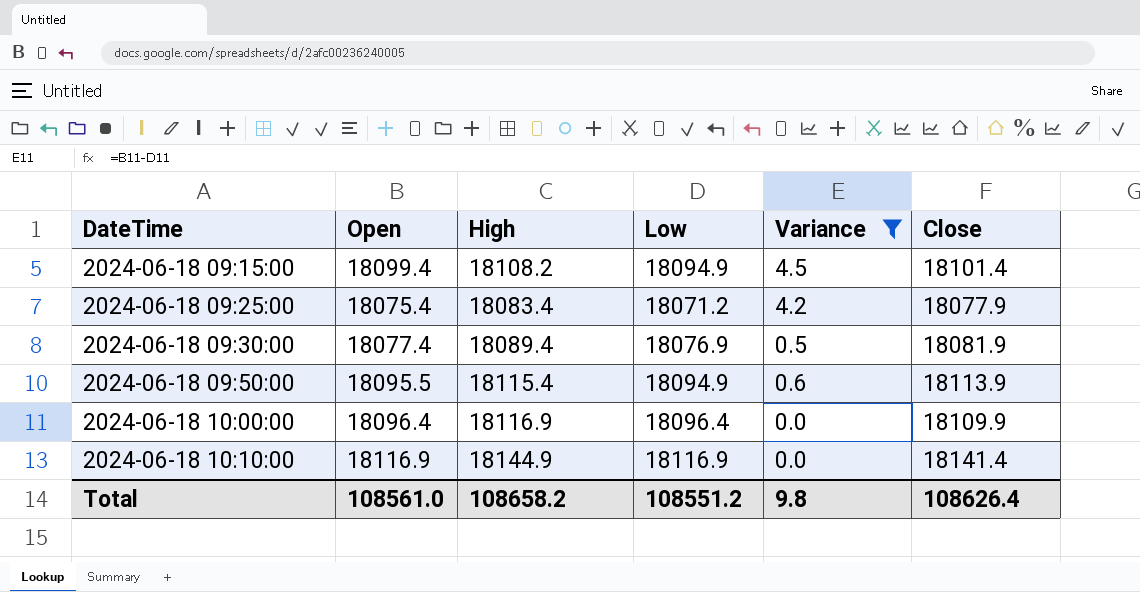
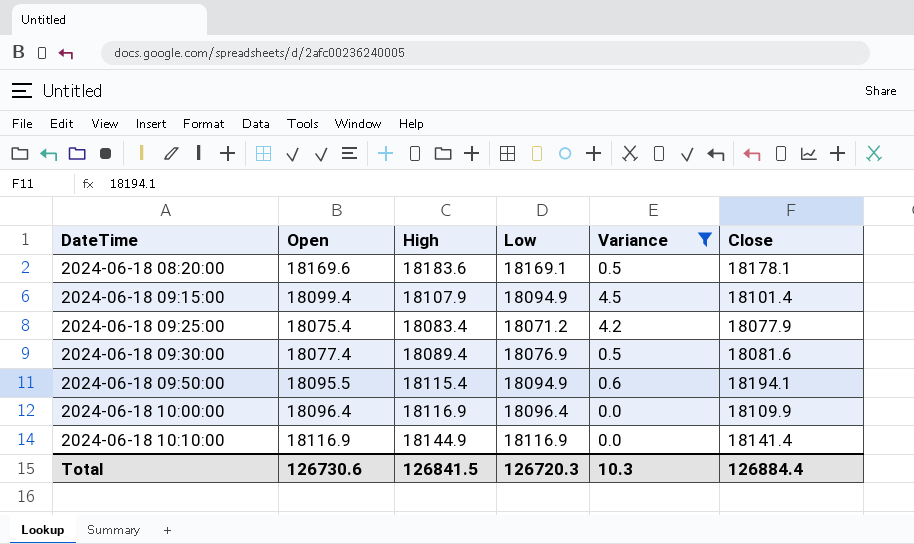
row 2024-06-18 08:20:00: none -> 18169.6 | 18183.6 | 18169.1 | 0.5 | 18178.1
2024-06-18 09:15:00 | High: 18108.2 -> 18107.9
2024-06-18 09:30:00 | Close: 18081.9 -> 18081.6
2024-06-18 09:50:00 | Close: 18113.9 -> 18194.1
Total | Open: 108561.0 -> 126730.6
Total | High: 108658.2 -> 126841.5
Total | Low: 108551.2 -> 126720.3
Total | Variance: 9.8 -> 10.3
Total | Close: 108626.4 -> 126884.4

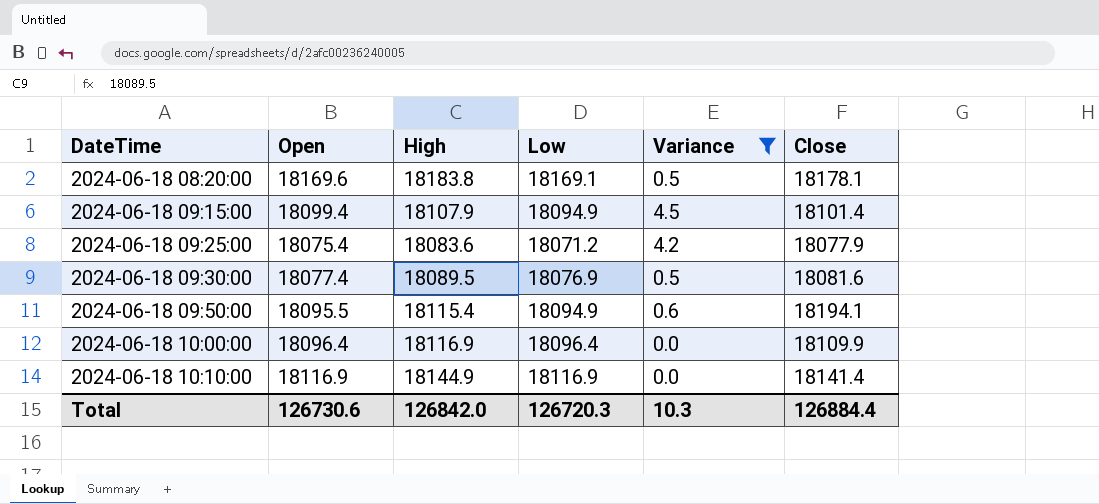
2024-06-18 08:20:00 | High: 18183.6 -> 18183.8
2024-06-18 09:25:00 | High: 18083.4 -> 18083.6
2024-06-18 09:30:00 | High: 18089.4 -> 18089.5
Total | High: 126841.5 -> 126842.0

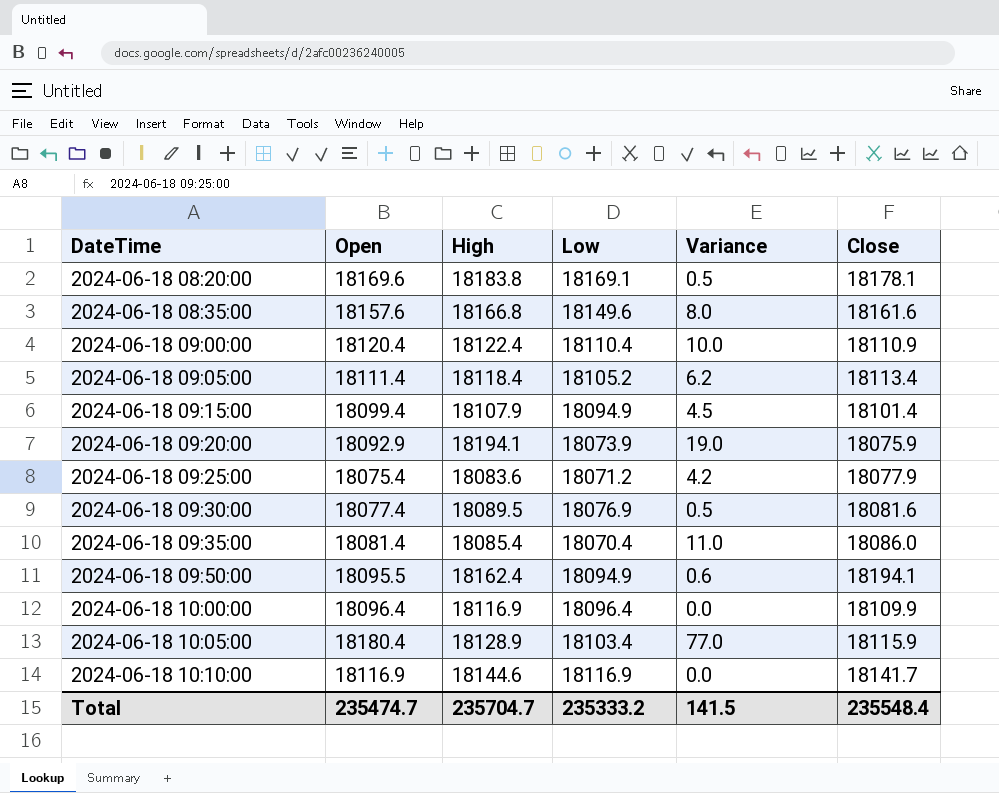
filter: Variance <= 4.5 -> none
2024-06-18 09:50:00 | High: 18115.4 -> 18162.4
2024-06-18 10:10:00 | High: 18144.9 -> 18144.6
2024-06-18 10:10:00 | Close: 18141.4 -> 18141.7
Total | Open: 126730.6 -> 235474.7
Total | High: 126842.0 -> 235704.7
Total | Low: 126720.3 -> 235333.2
Total | Variance: 10.3 -> 141.5
Total | Close: 126884.4 -> 235548.4

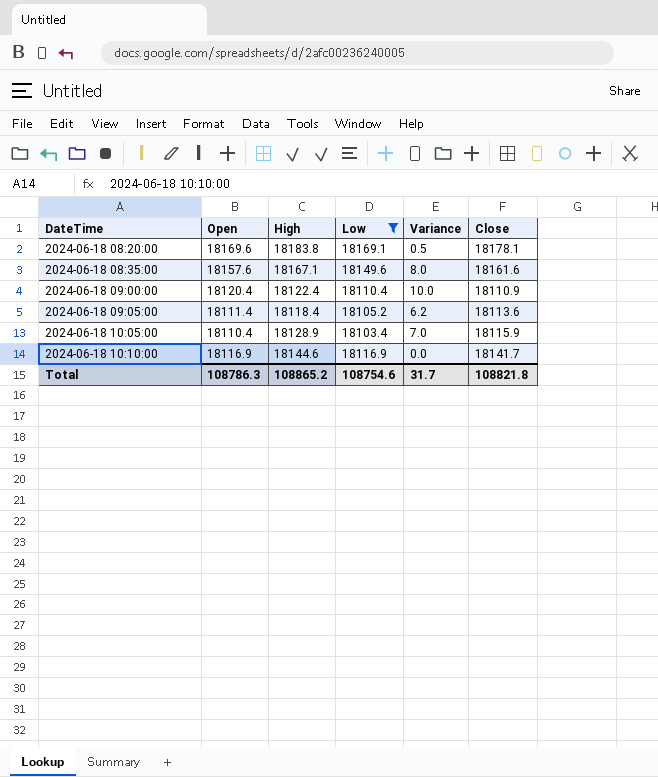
filter: none -> Low >= 18103.4
2024-06-18 08:35:00 | High: 18166.8 -> 18167.1
2024-06-18 09:05:00 | Close: 18113.4 -> 18113.6
2024-06-18 10:05:00 | Open: 18180.4 -> 18110.4
2024-06-18 10:05:00 | Variance: 77.0 -> 7.0
Total | Open: 235474.7 -> 108786.3
Total | High: 235704.7 -> 108865.2
Total | Low: 235333.2 -> 108754.6
Total | Variance: 141.5 -> 31.7
Total | Close: 235548.4 -> 108821.8

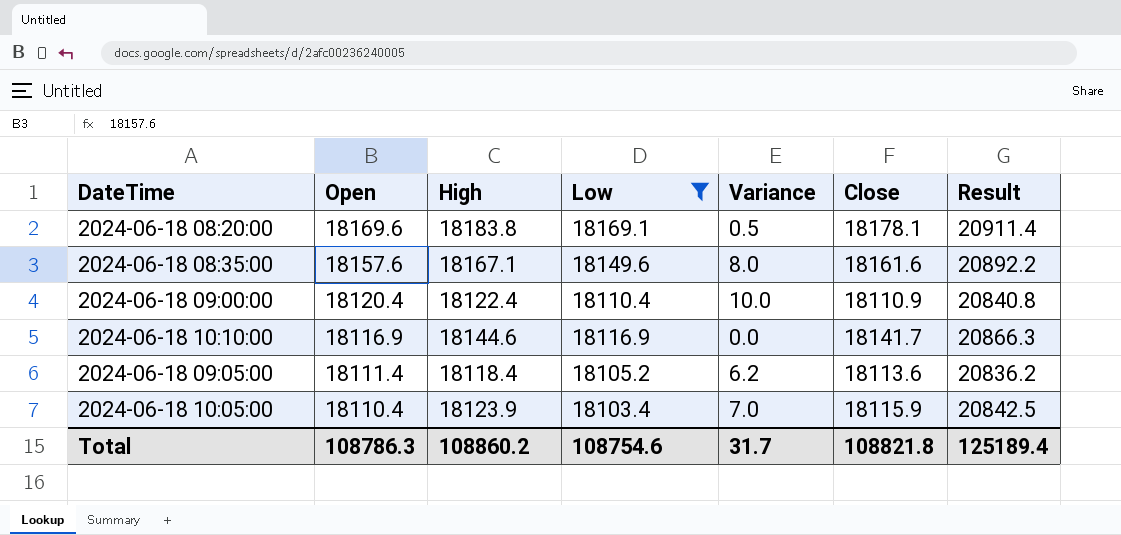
row order: DateTime ascending -> Open descending
column Result | formula: none -> [High] * 1.15
2024-06-18 10:05:00 | High: 18128.9 -> 18123.9
Total | High: 108865.2 -> 108860.2

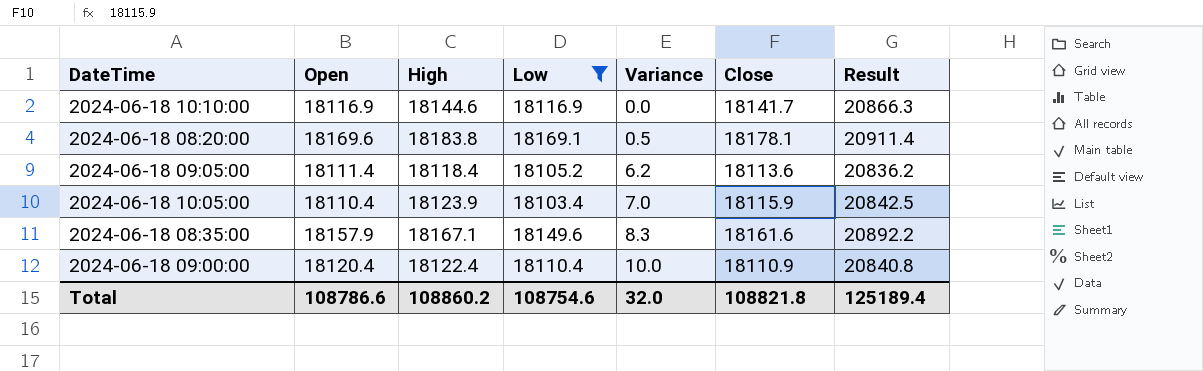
row order: Open descending -> Variance ascending
2024-06-18 08:35:00 | Open: 18157.6 -> 18157.9
2024-06-18 08:35:00 | Variance: 8.0 -> 8.3
Total | Open: 108786.3 -> 108786.6
Total | Variance: 31.7 -> 32.0

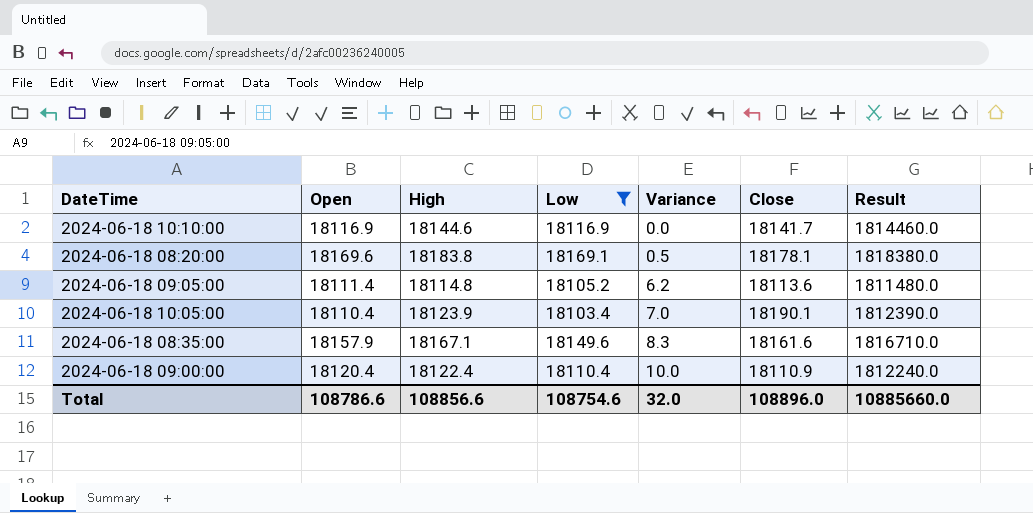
column Result | formula: [High] * 1.15 -> [High] * 100
2024-06-18 09:05:00 | High: 18118.4 -> 18114.8
2024-06-18 10:05:00 | Close: 18115.9 -> 18190.1
Total | High: 108860.2 -> 108856.6
Total | Close: 108821.8 -> 108896.0
Total | Result: 125189.4 -> 10885660.0

